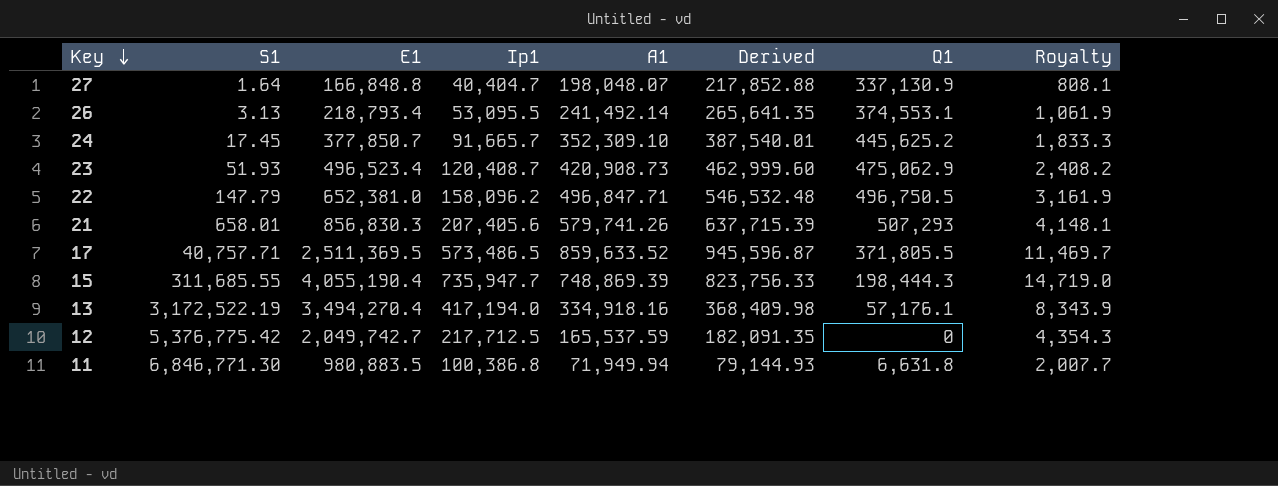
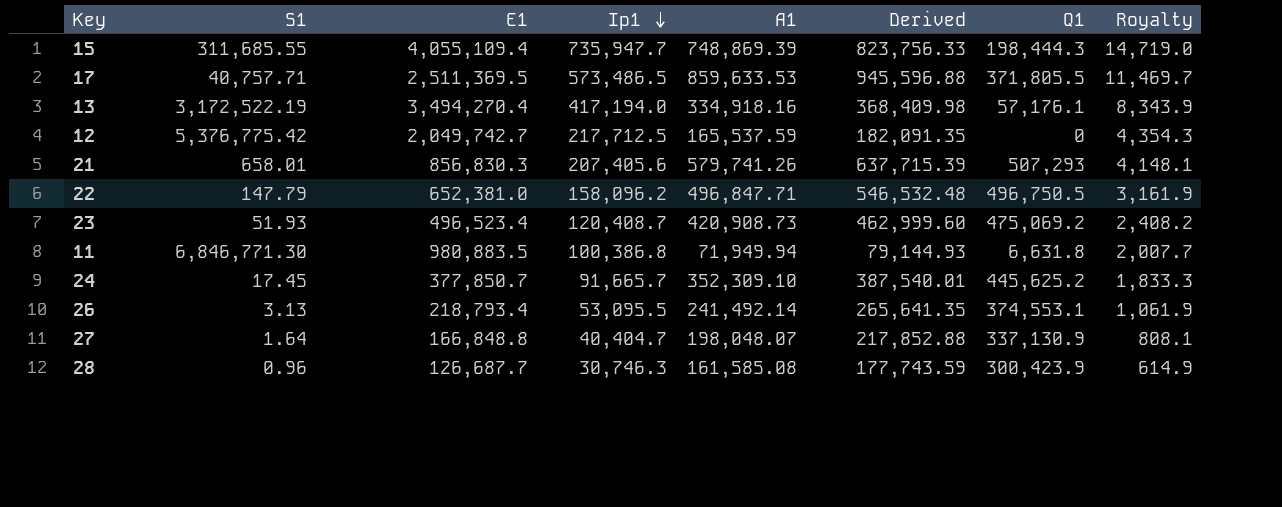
row order: Key descending -> Ip1 descending
15 | E1: 4,055,190.4 -> 4,055,109.4
17 | A1: 859,633.52 -> 859,633.53
17 | Derived: 945,596.87 -> 945,596.88
23 | Q1: 475,062.9 -> 475,069.2
row 28: none -> 0.96 | 126,687.7 | 30,746.3 | 161,585.08 | 177,743.59 | 300,423.9 | 614.9

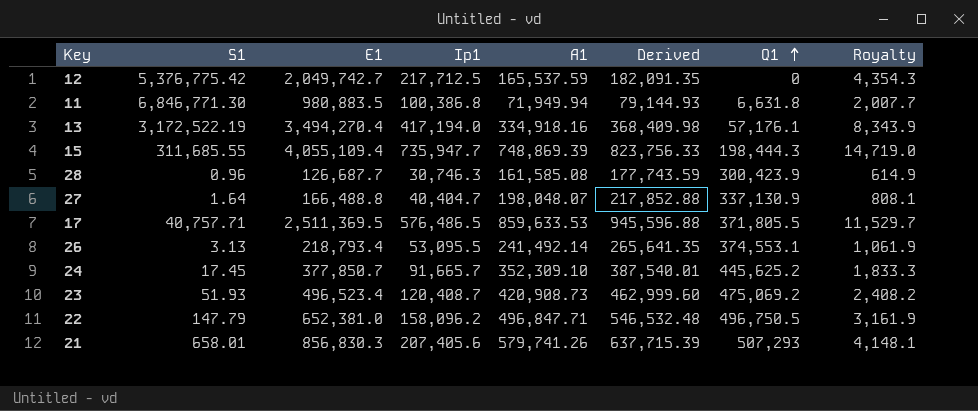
row order: Ip1 descending -> Q1 ascending
27 | E1: 166,848.8 -> 166,488.8
17 | Ip1: 573,486.5 -> 576,486.5
17 | Royalty: 11,469.7 -> 11,529.7

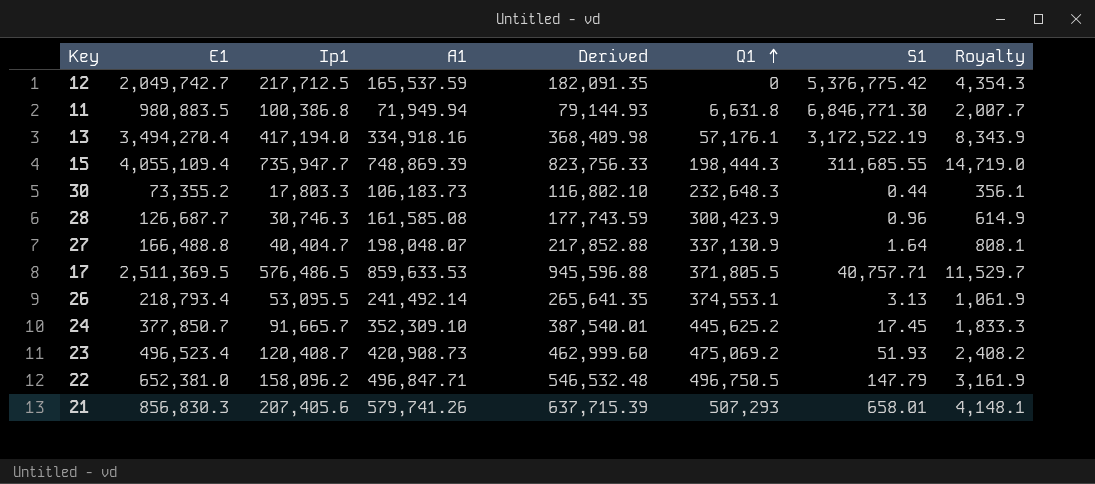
column S1 | position: 2 -> 7
row 30: none -> 73,355.2 | 17,803.3 | 106,183.73 | 116,802.10 | 232,648.3 | 0.44 | 356.1

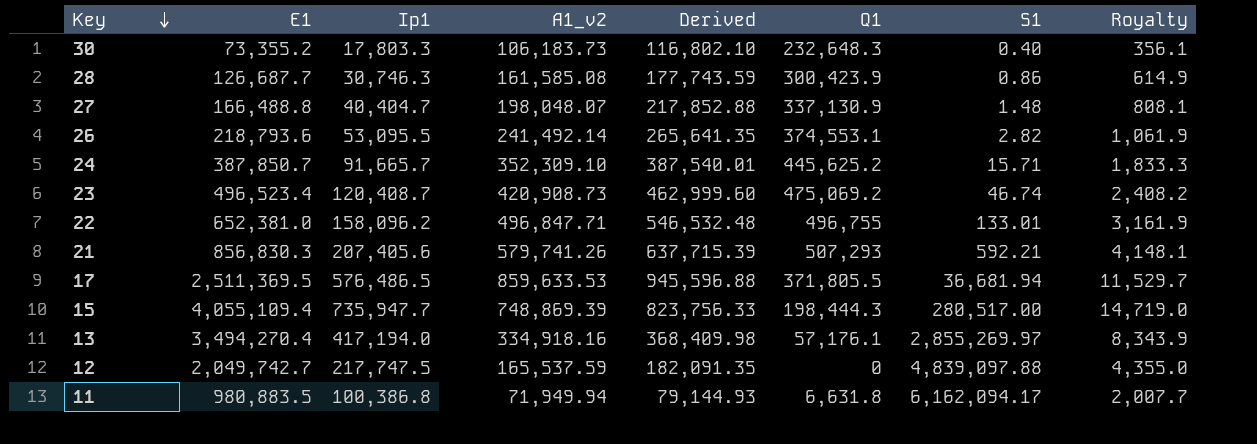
row order: Q1 ascending -> Key descending
column name: A1 -> A1_v2
30 | S1: 0.44 -> 0.40
28 | S1: 0.96 -> 0.86
27 | S1: 1.64 -> 1.48
26 | E1: 218,793.4 -> 218,793.6
26 | S1: 3.13 -> 2.82
24 | E1: 377,850.7 -> 387,850.7
24 | S1: 17.45 -> 15.71
23 | S1: 51.93 -> 46.74
22 | Q1: 496,750.5 -> 496,755
22 | S1: 147.79 -> 133.01
21 | S1: 658.01 -> 592.21
17 | S1: 40,757.71 -> 36,681.94
15 | S1: 311,685.55 -> 280,517.00
13 | S1: 3,172,522.19 -> 2,855,269.97
12 | Ip1: 217,712.5 -> 217,747.5
12 | S1: 5,376,775.42 -> 4,839,097.88
12 | Royalty: 4,354.3 -> 4,355.0
11 | S1: 6,846,771.30 -> 6,162,094.17

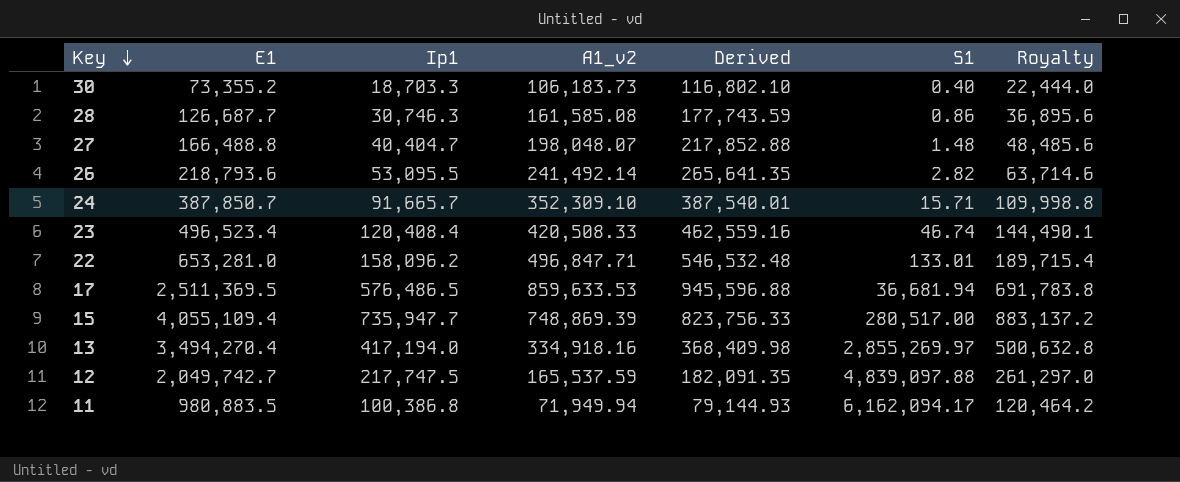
column Q1 | position: 6 -> none
column Royalty | formula: [Ip1] * 0.02 -> [Ip1] * 1.2
row 21: 856,830.3 | 207,405.6 | 579,741.26 | 637,715.39 | 507,293 | 592.21 | 4,148.1 -> none
30 | Ip1: 17,803.3 -> 18,703.3
23 | Ip1: 120,408.7 -> 120,408.4
23 | A1_v2: 420,908.73 -> 420,508.33
23 | Derived: 462,999.60 -> 462,559.16
22 | E1: 652,381.0 -> 653,281.0

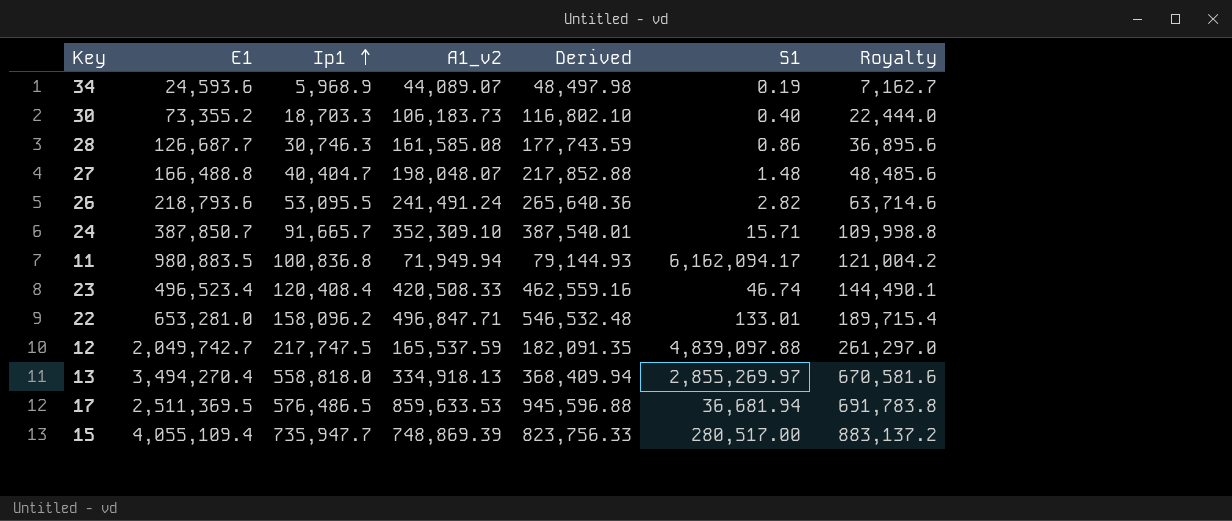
row order: Key descending -> Ip1 ascending
row 34: none -> 24,593.6 | 5,968.9 | 44,089.07 | 48,497.98 | 0.19 | 7,162.7
26 | A1_v2: 241,492.14 -> 241,491.24
26 | Derived: 265,641.35 -> 265,640.36
11 | Ip1: 100,386.8 -> 100,836.8
11 | Royalty: 120,464.2 -> 121,004.2
13 | Ip1: 417,194.0 -> 558,818.0
13 | A1_v2: 334,918.16 -> 334,918.13
13 | Derived: 368,409.98 -> 368,409.94
13 | Royalty: 500,632.8 -> 670,581.6

